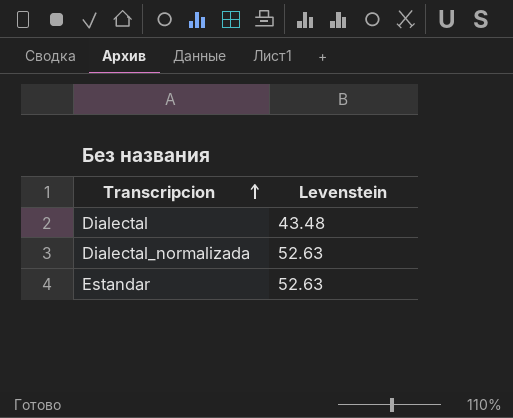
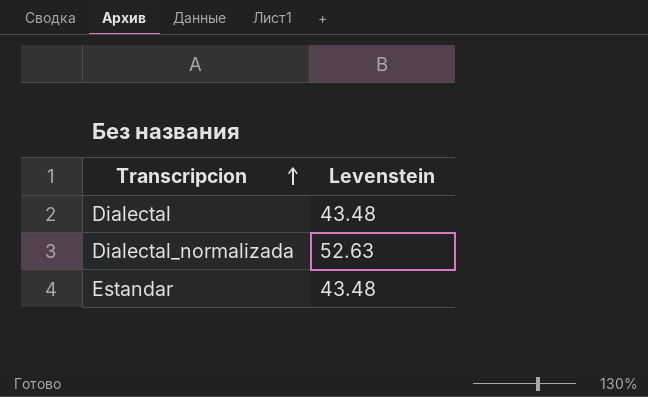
Estandar | Levenstein: 52.63 -> 43.48

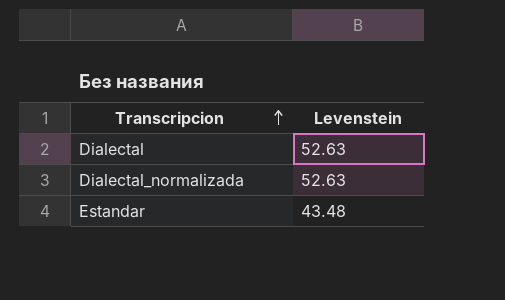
Dialectal | Levenstein: 43.48 -> 52.63

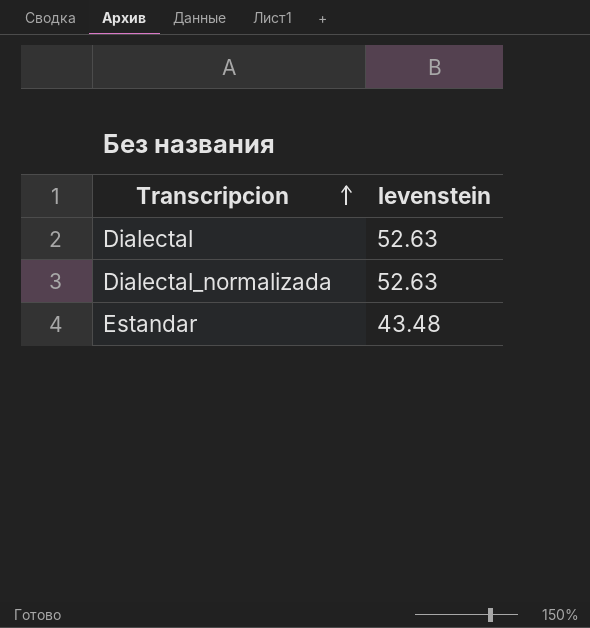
column name: Levenstein -> levenstein

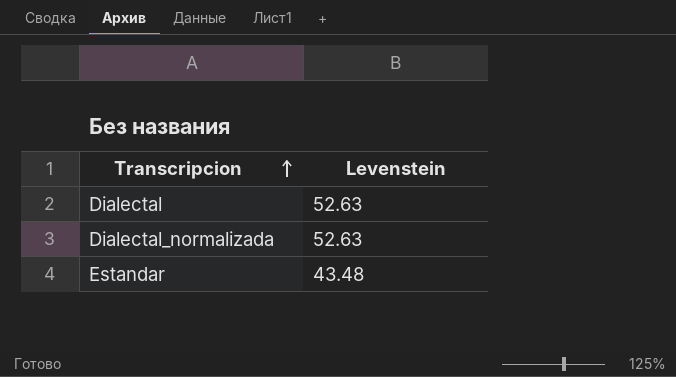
column name: levenstein -> Levenstein

